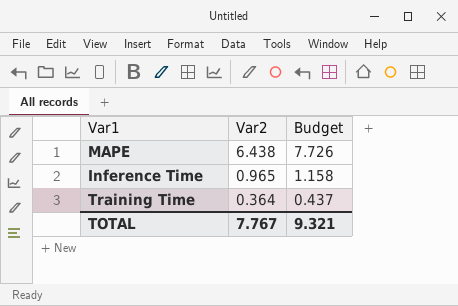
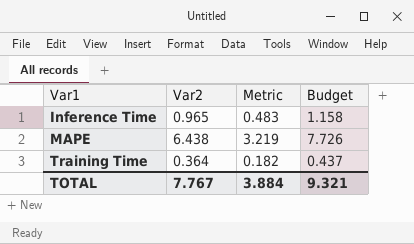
row order: Var2 descending -> Var1 ascending
column Metric | formula: none -> [Var2] * 0.5

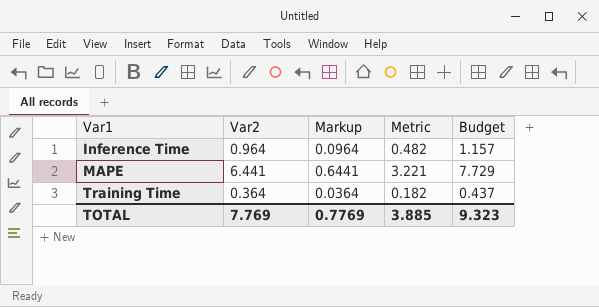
column Markup | formula: none -> [Var2] * 0.1
Inference Time | Var2: 0.965 -> 0.964
Inference Time | Metric: 0.483 -> 0.482
Inference Time | Budget: 1.158 -> 1.157
MAPE | Var2: 6.438 -> 6.441
MAPE | Metric: 3.219 -> 3.221
MAPE | Budget: 7.726 -> 7.729
TOTAL | Var2: 7.767 -> 7.769
TOTAL | Metric: 3.884 -> 3.885
TOTAL | Budget: 9.321 -> 9.323

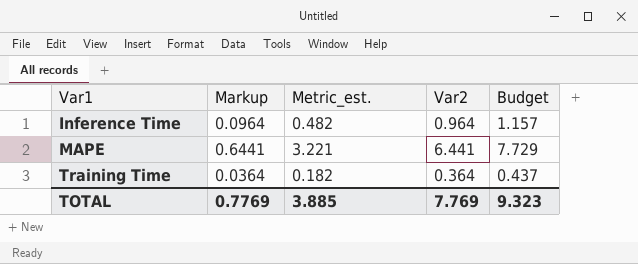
column name: Metric -> Metric_est.
column Var2 | position: 2 -> 4

